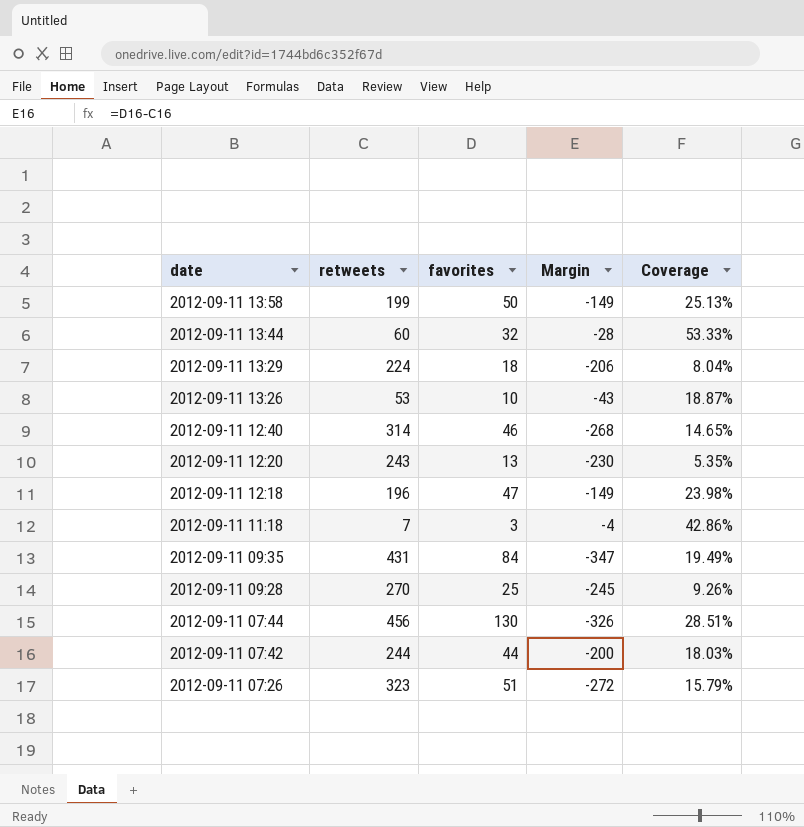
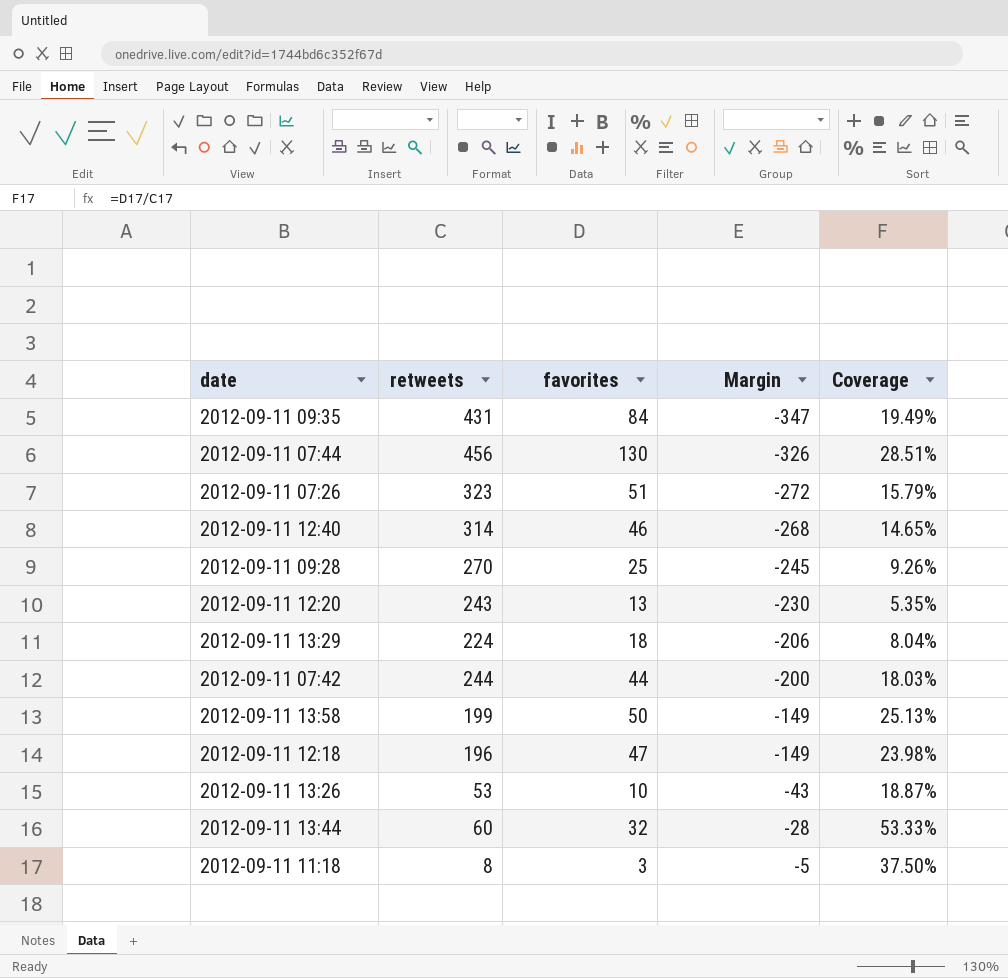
row order: date descending -> Margin ascending
2012-09-11 11:18 | retweets: 7 -> 8
2012-09-11 11:18 | Margin: -4 -> -5
2012-09-11 11:18 | Coverage: 42.86% -> 37.50%

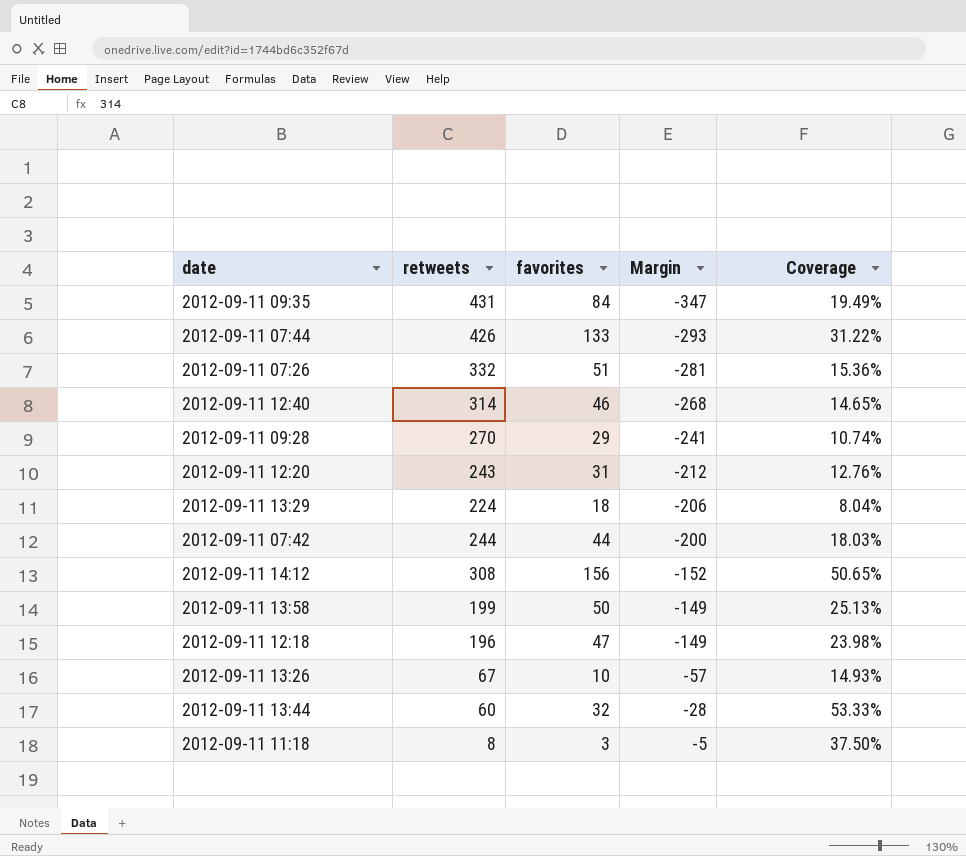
2012-09-11 07:44 | retweets: 456 -> 426
2012-09-11 07:44 | favorites: 130 -> 133
2012-09-11 07:44 | Margin: -326 -> -293
2012-09-11 07:44 | Coverage: 28.51% -> 31.22%
2012-09-11 07:26 | retweets: 323 -> 332
2012-09-11 07:26 | Margin: -272 -> -281
2012-09-11 07:26 | Coverage: 15.79% -> 15.36%
2012-09-11 09:28 | favorites: 25 -> 29
2012-09-11 09:28 | Margin: -245 -> -241
2012-09-11 09:28 | Coverage: 9.26% -> 10.74%
2012-09-11 12:20 | favorites: 13 -> 31
2012-09-11 12:20 | Margin: -230 -> -212
2012-09-11 12:20 | Coverage: 5.35% -> 12.76%
row 2012-09-11 14:12: none -> 308 | 156 | -152 | 50.65%
2012-09-11 13:26 | retweets: 53 -> 67
2012-09-11 13:26 | Margin: -43 -> -57
2012-09-11 13:26 | Coverage: 18.87% -> 14.93%

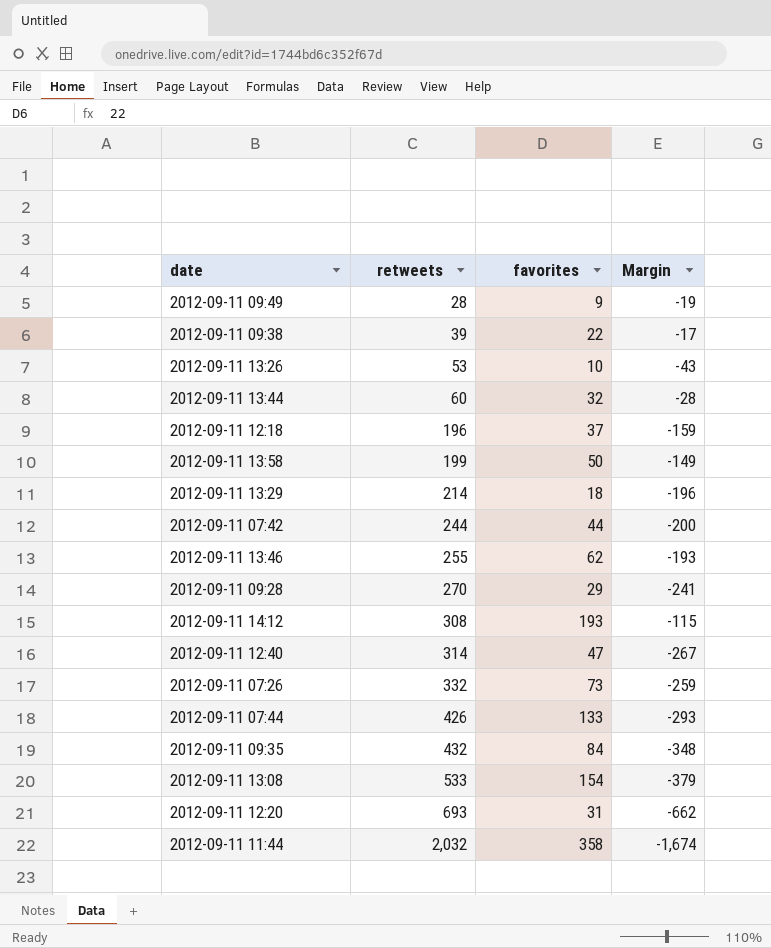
row order: Margin ascending -> retweets ascending
column Coverage | formula: [favorites] / [retweets] -> none
row 2012-09-11 11:18: 8 | 3 | -5 | 37.50% -> none
row 2012-09-11 09:49: none -> 28 | 9 | -19
row 2012-09-11 09:38: none -> 39 | 22 | -17
2012-09-11 13:26 | retweets: 67 -> 53
2012-09-11 13:26 | Margin: -57 -> -43
2012-09-11 12:18 | favorites: 47 -> 37
2012-09-11 12:18 | Margin: -149 -> -159
2012-09-11 13:29 | retweets: 224 -> 214
2012-09-11 13:29 | Margin: -206 -> -196
row 2012-09-11 13:46: none -> 255 | 62 | -193
2012-09-11 14:12 | favorites: 156 -> 193
2012-09-11 14:12 | Margin: -152 -> -115
2012-09-11 12:40 | favorites: 46 -> 47
2012-09-11 12:40 | Margin: -268 -> -267
2012-09-11 07:26 | favorites: 51 -> 73
2012-09-11 07:26 | Margin: -281 -> -259
2012-09-11 09:35 | retweets: 431 -> 432
2012-09-11 09:35 | Margin: -347 -> -348
row 2012-09-11 13:08: none -> 533 | 154 | -379
2012-09-11 12:20 | retweets: 243 -> 693
2012-09-11 12:20 | Margin: -212 -> -662
row 2012-09-11 11:44: none -> 2,032 | 358 | -1,674

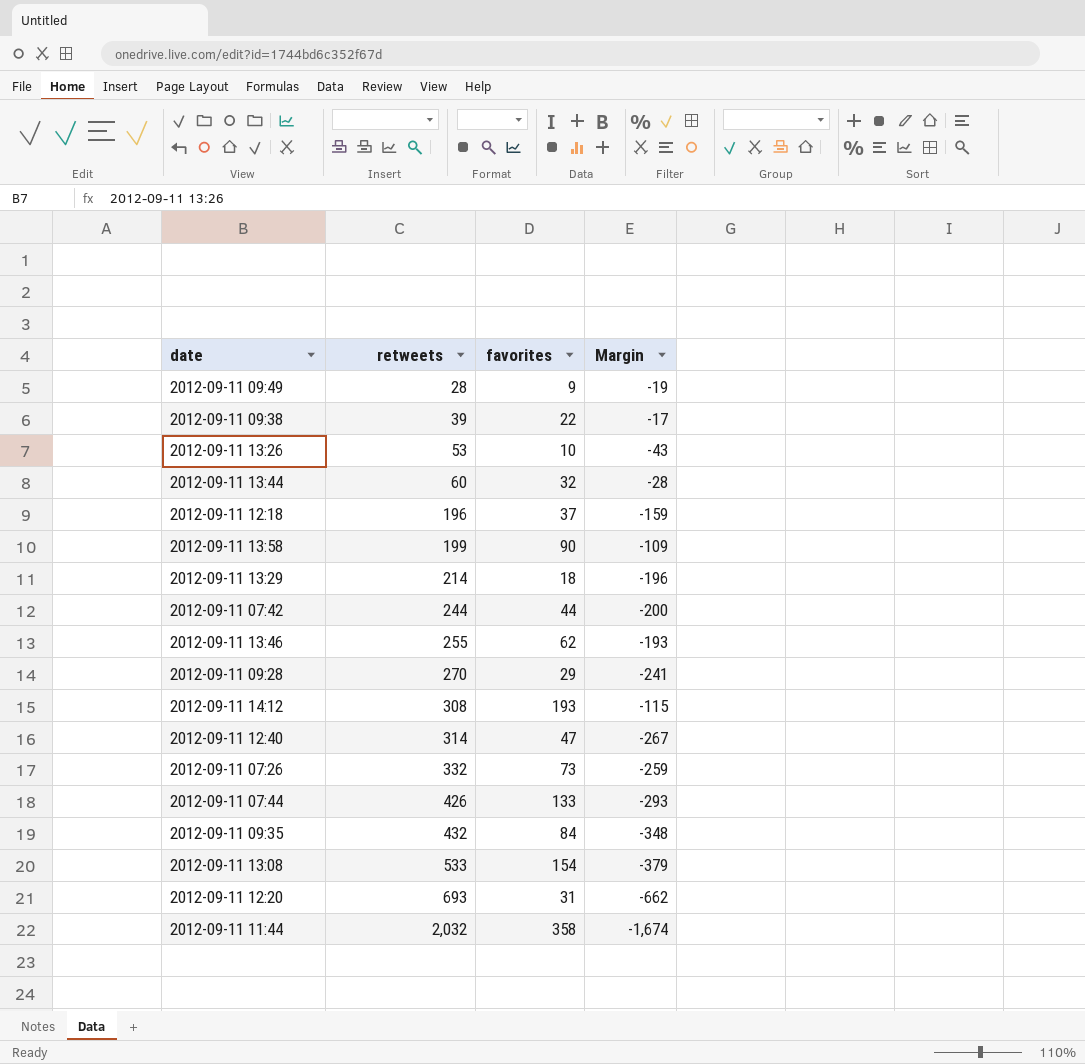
2012-09-11 13:58 | favorites: 50 -> 90
2012-09-11 13:58 | Margin: -149 -> -109

